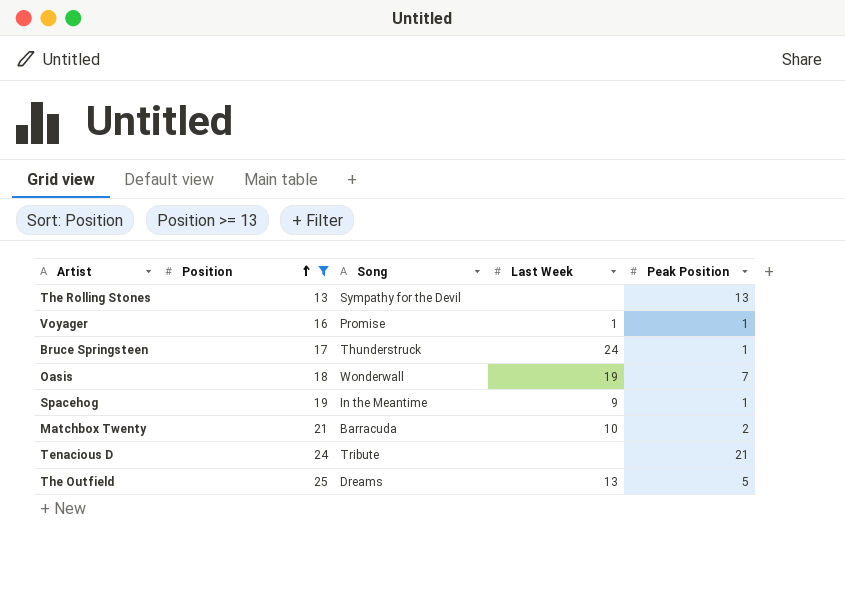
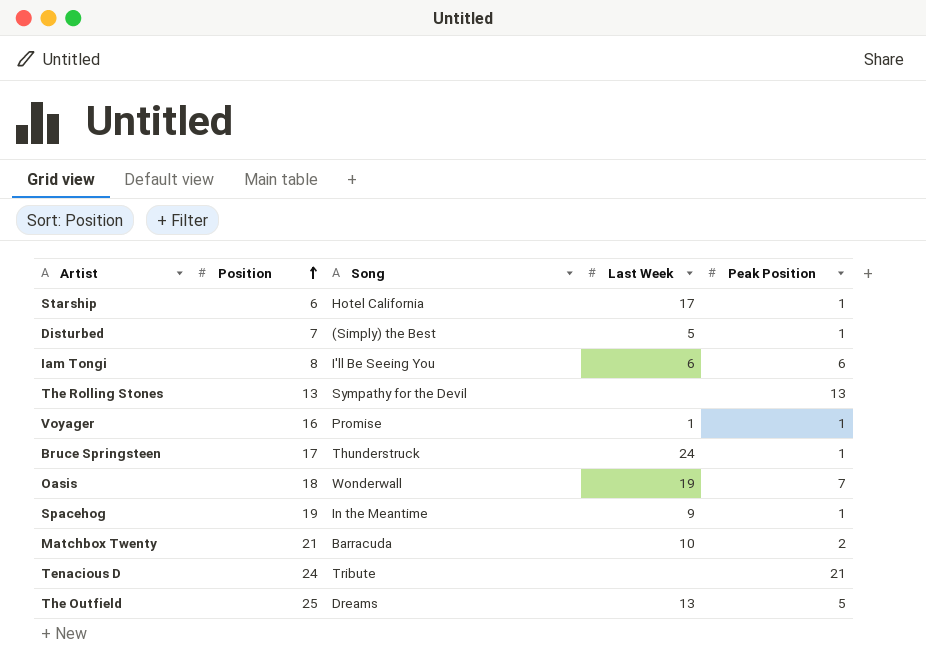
filter: Position >= 13 -> none

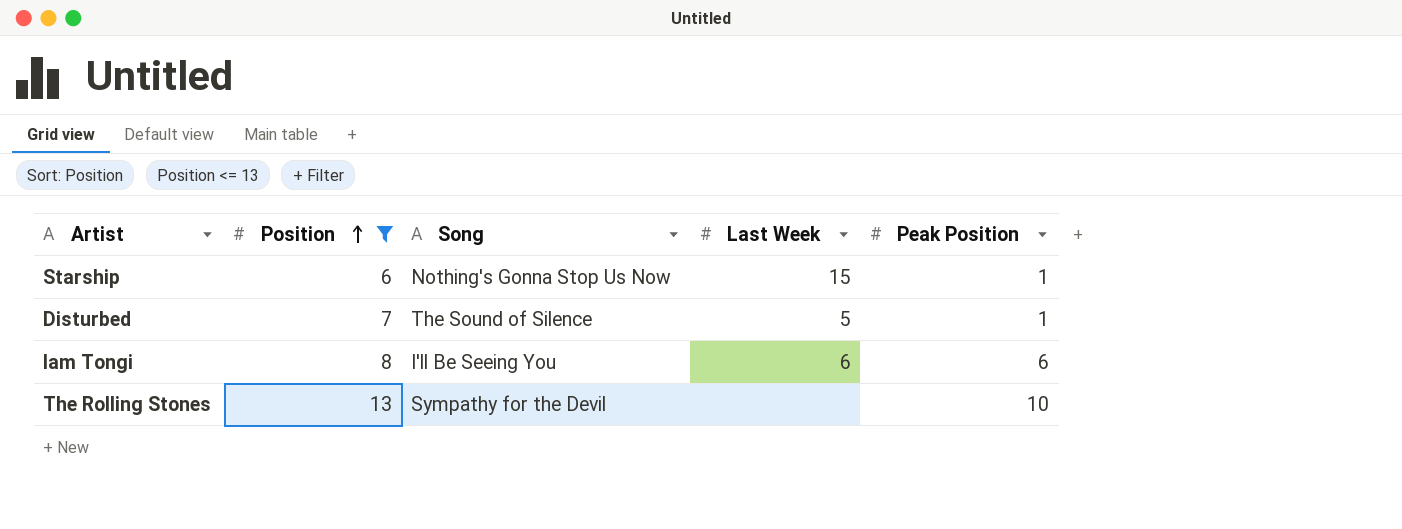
filter: none -> Position <= 13
Starship | Song: Hotel California -> Nothing's Gonna Stop Us Now
Starship | Last Week: 17 -> 15
Disturbed | Song: (Simply) the Best -> The Sound of Silence
The Rolling Stones | Peak Position: 13 -> 10

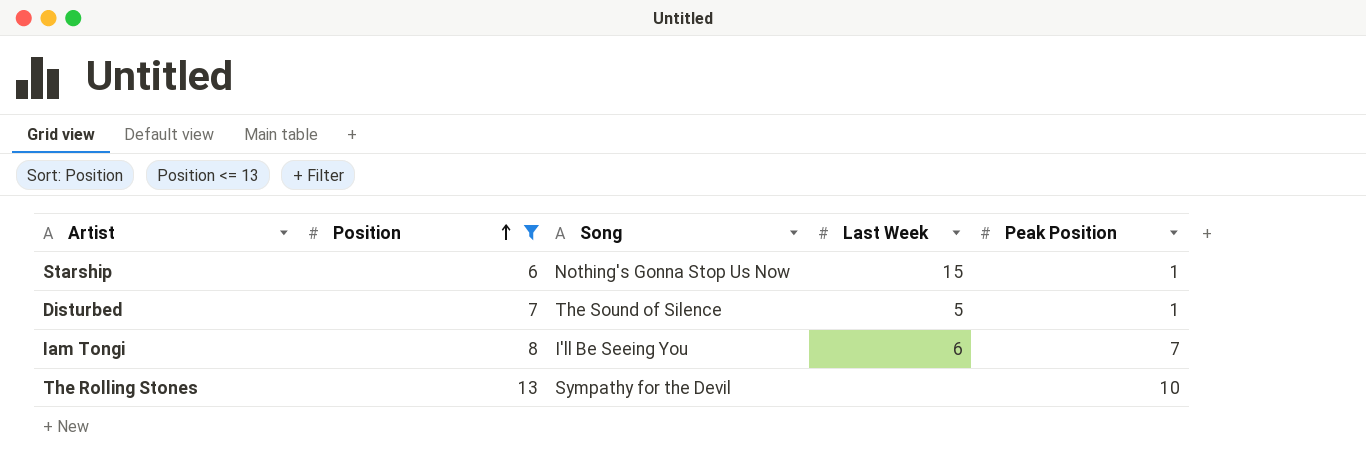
Iam Tongi | Peak Position: 6 -> 7

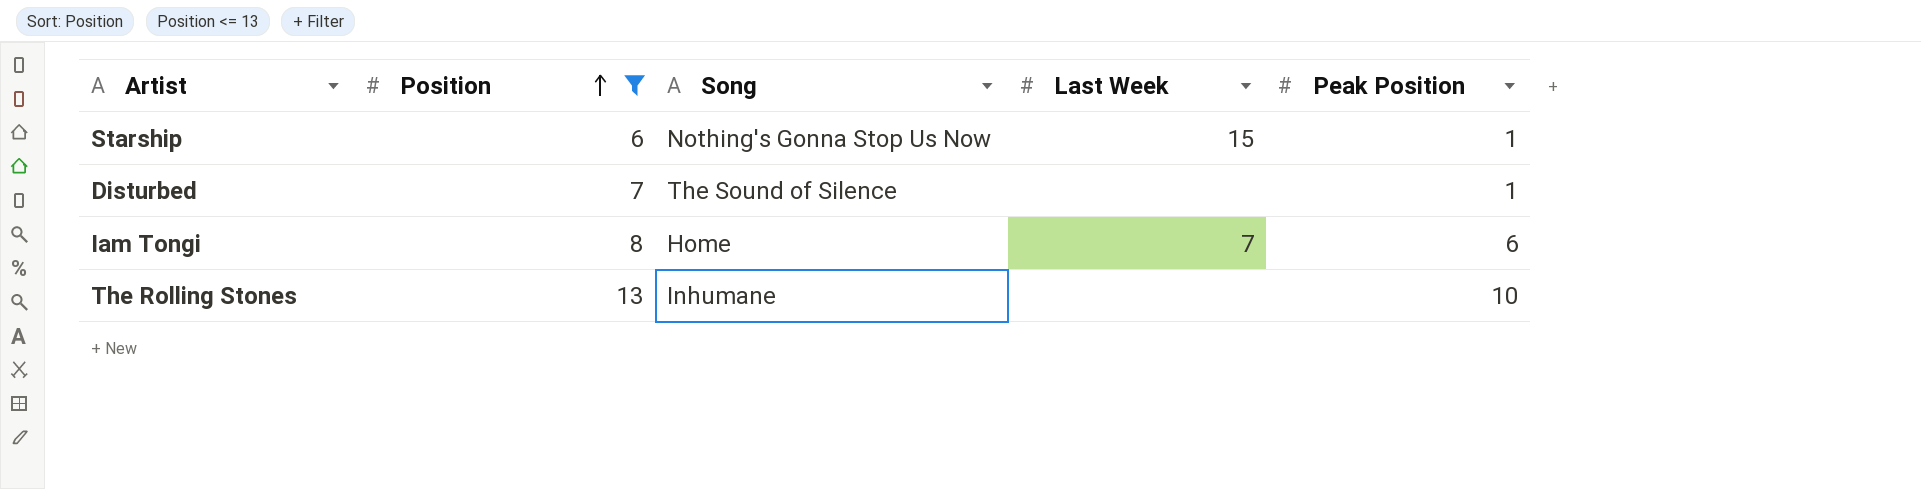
Disturbed | Last Week: 5 -> none
Iam Tongi | Song: I'll Be Seeing You -> Home
Iam Tongi | Last Week: 6 -> 7
Iam Tongi | Peak Position: 7 -> 6
The Rolling Stones | Song: Sympathy for the Devil -> Inhumane

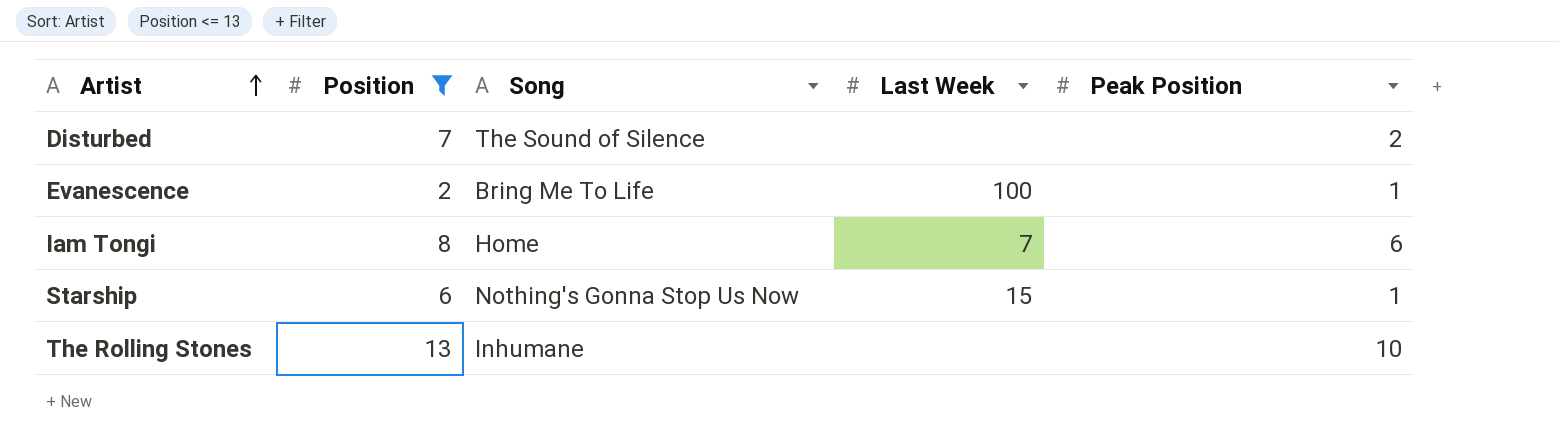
row order: Position ascending -> Artist ascending
Disturbed | Peak Position: 1 -> 2
row Evanescence: none -> 2 | Bring Me To Life | 100 | 1

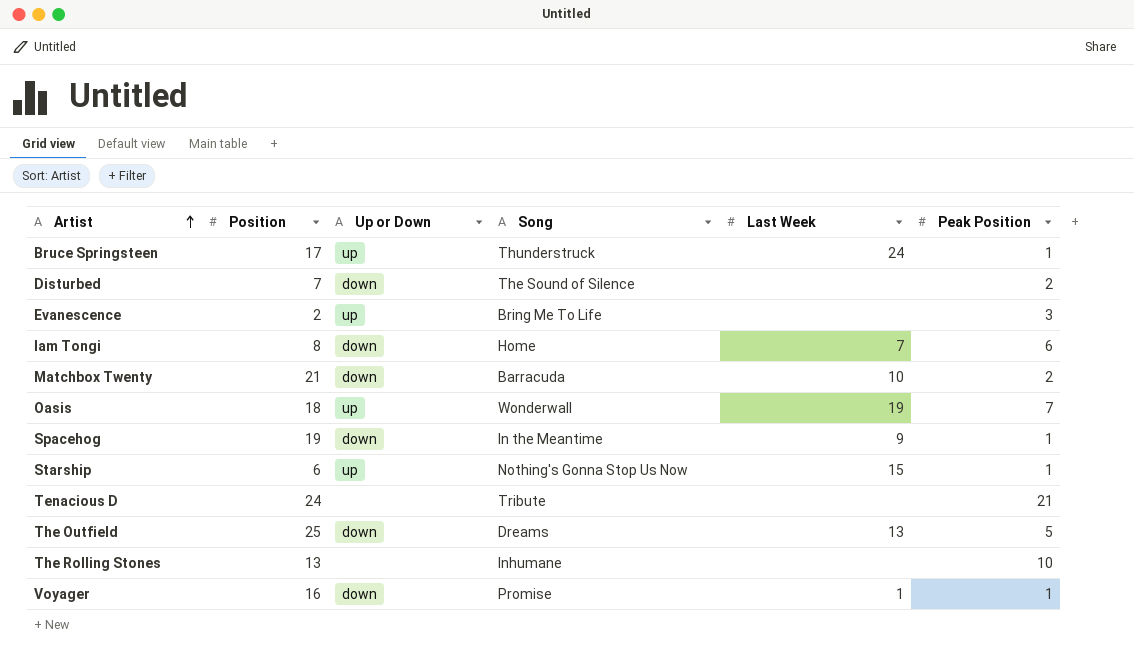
filter: Position <= 13 -> none
column Up or Down | position: none -> 3
Evanescence | Last Week: 100 -> none
Evanescence | Peak Position: 1 -> 3

